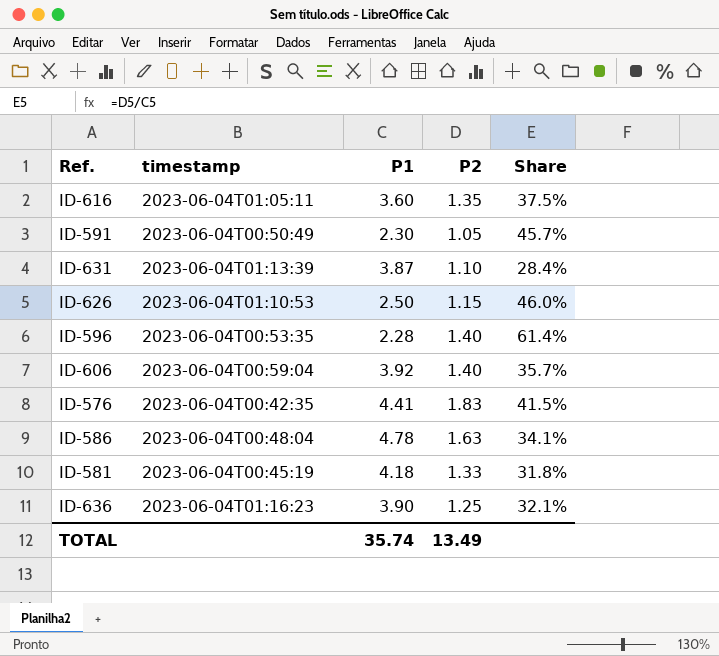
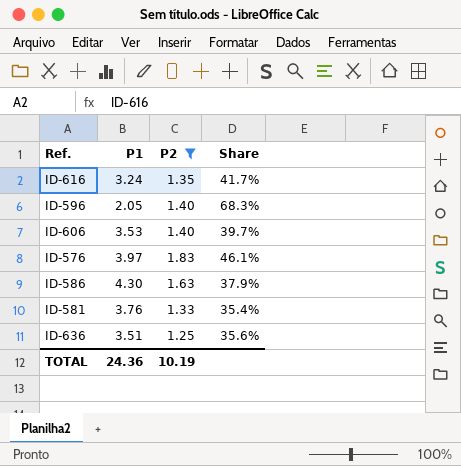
filter: none -> P2 >= 1.25
column timestamp | position: 2 -> none
ID-616 | P1: 3.60 -> 3.24
ID-616 | Share: 37.5% -> 41.7%
ID-596 | P1: 2.28 -> 2.05
ID-596 | Share: 61.4% -> 68.3%
ID-606 | P1: 3.92 -> 3.53
ID-606 | Share: 35.7% -> 39.7%
ID-576 | P1: 4.41 -> 3.97
ID-576 | Share: 41.5% -> 46.1%
ID-586 | P1: 4.78 -> 4.30
ID-586 | Share: 34.1% -> 37.9%
ID-581 | P1: 4.18 -> 3.76
ID-581 | Share: 31.8% -> 35.4%
ID-636 | P1: 3.90 -> 3.51
ID-636 | Share: 32.1% -> 35.6%
TOTAL | P1: 35.74 -> 24.36
TOTAL | P2: 13.49 -> 10.19

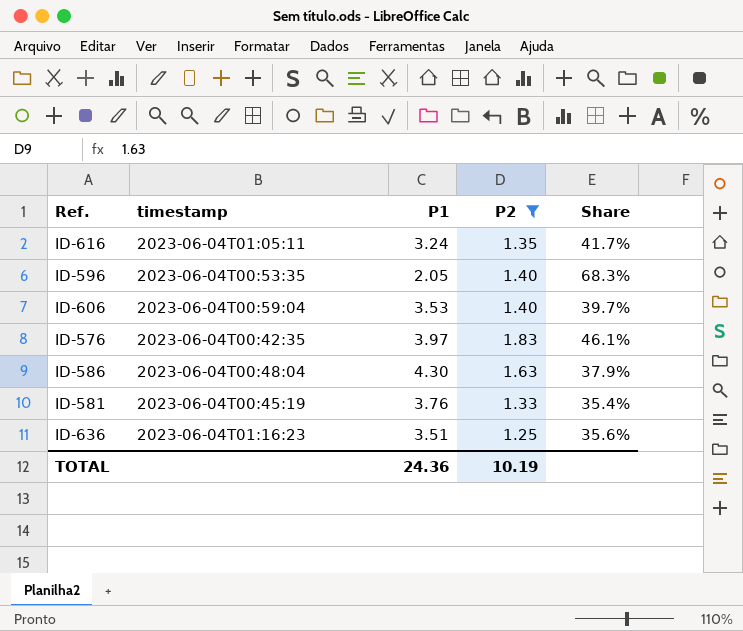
column timestamp | position: none -> 2

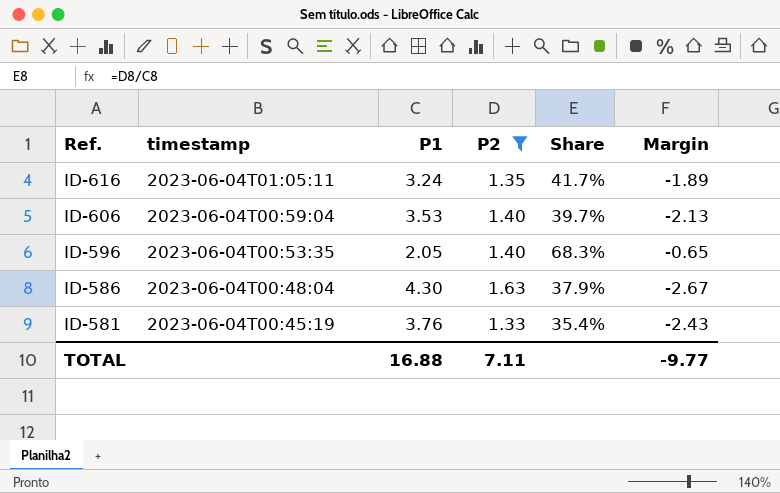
row order: none -> Ref. descending
column Margin | formula: none -> [P2] - [P1]
row ID-576: 2023-06-04T00:42:35 | 3.97 | 1.83 | 46.1% -> none
row ID-636: 2023-06-04T01:16:23 | 3.51 | 1.25 | 35.6% -> none
TOTAL | P1: 24.36 -> 16.88
TOTAL | P2: 10.19 -> 7.11

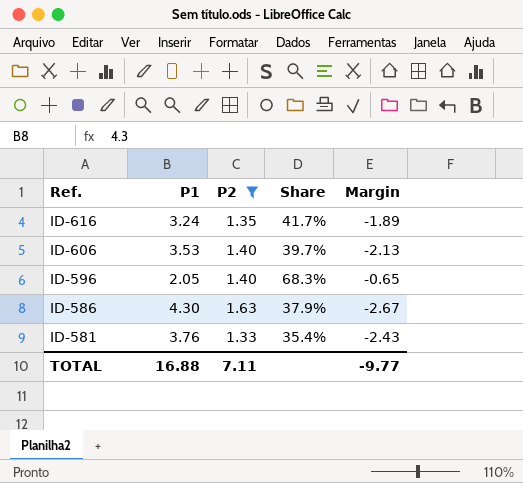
column timestamp | position: 2 -> none

